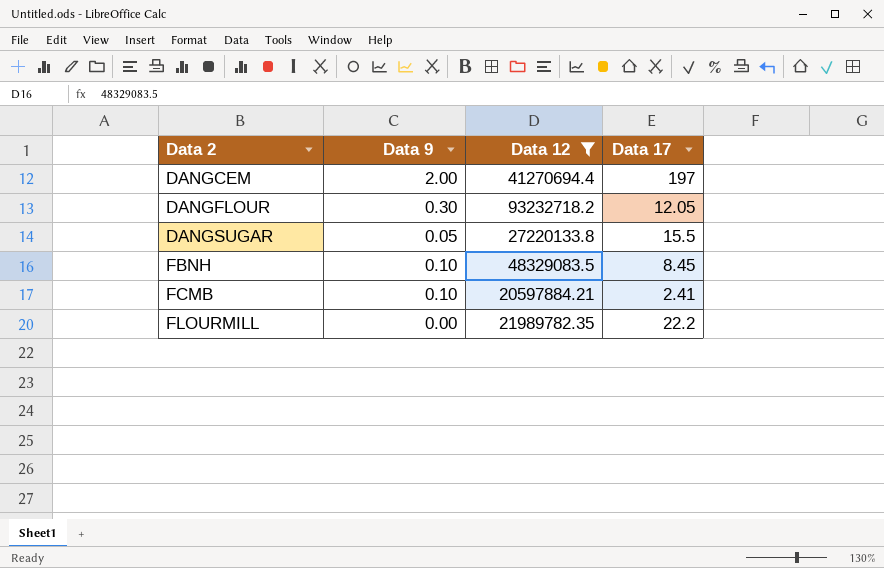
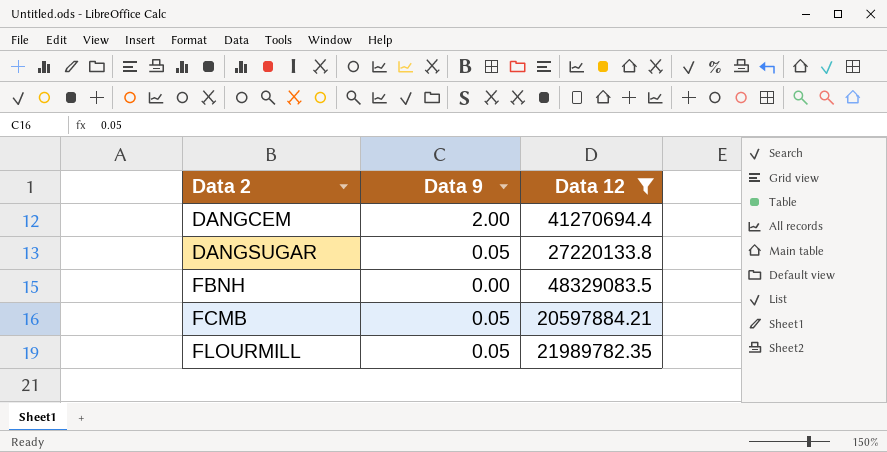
column Data 17 | position: 4 -> none
row DANGFLOUR: 0.30 | 93232718.2 | 12.05 -> none
FBNH | Data 9: 0.10 -> 0.00
FCMB | Data 9: 0.10 -> 0.05
FLOURMILL | Data 9: 0.00 -> 0.05

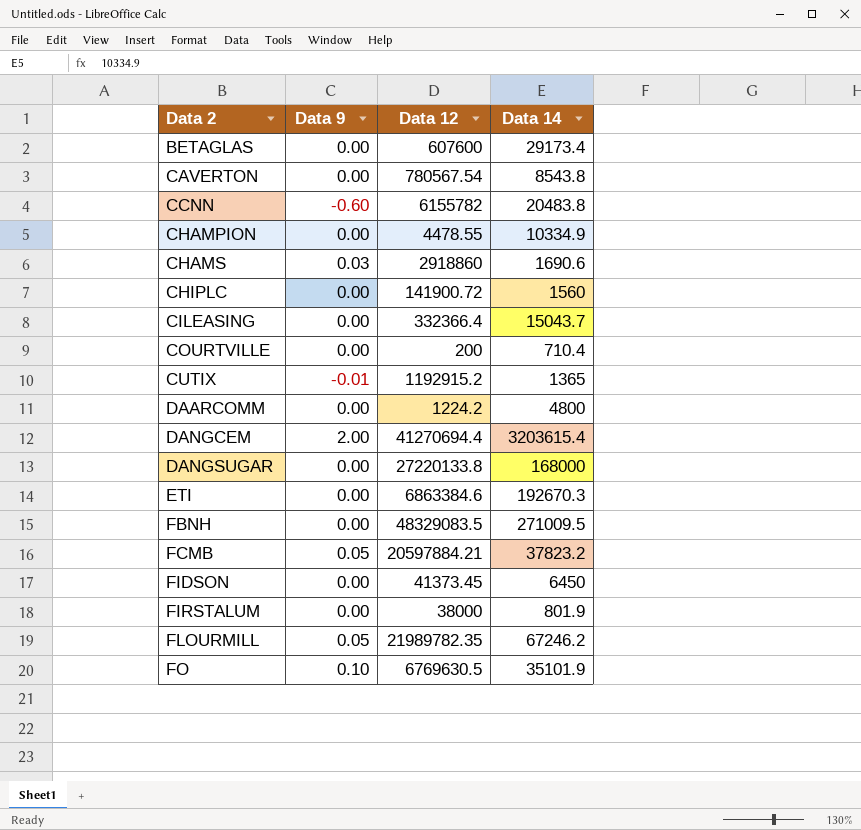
filter: Data 12 >= 20597884.21 -> none
column Data 14 | position: none -> 4
DANGSUGAR | Data 9: 0.05 -> 0.00

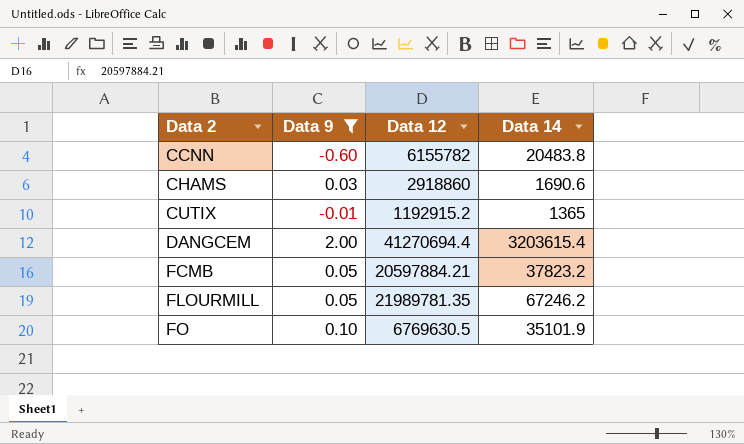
filter: none -> Data 9 != 0.00
FLOURMILL | Data 12: 21989782.35 -> 21989781.35

